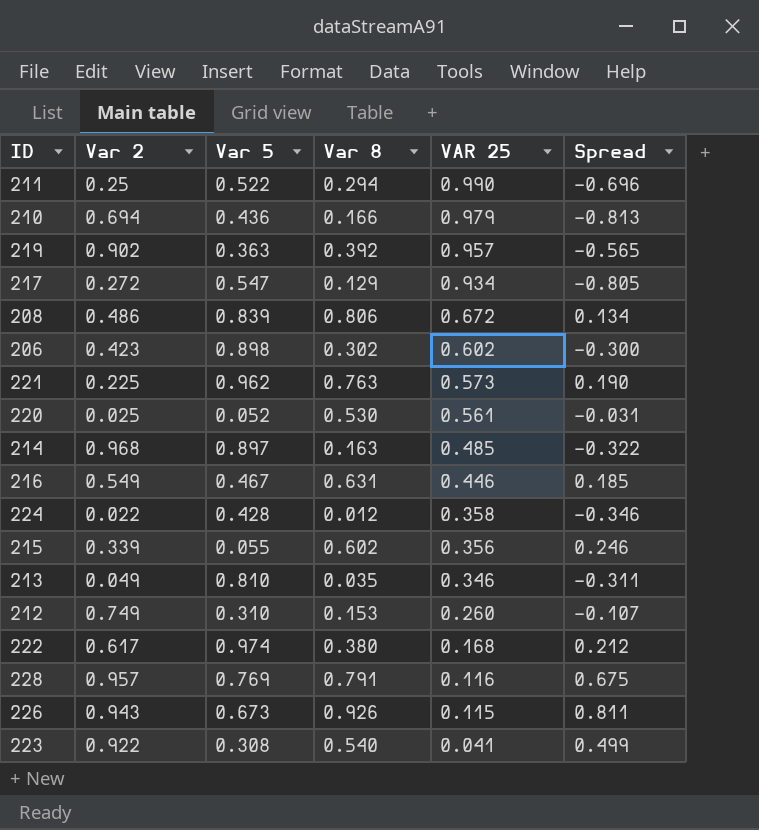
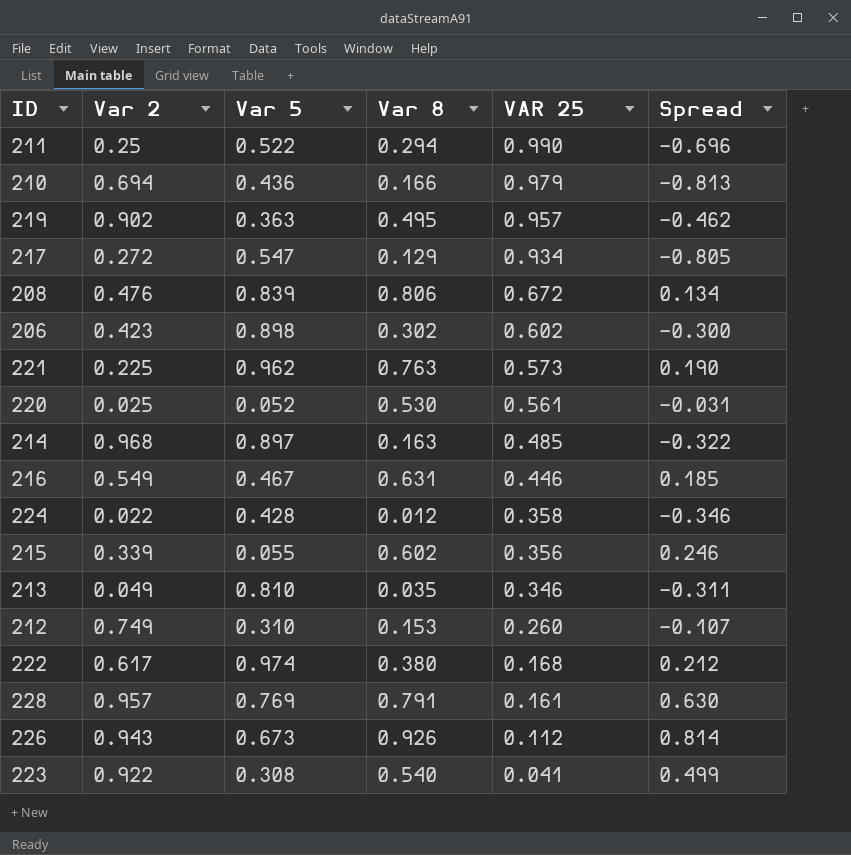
219 | Var 8: 0.392 -> 0.495
219 | Spread: -0.565 -> -0.462
208 | Var 2: 0.486 -> 0.476
228 | VAR 25: 0.116 -> 0.161
228 | Spread: 0.675 -> 0.630
226 | VAR 25: 0.115 -> 0.112
226 | Spread: 0.811 -> 0.814

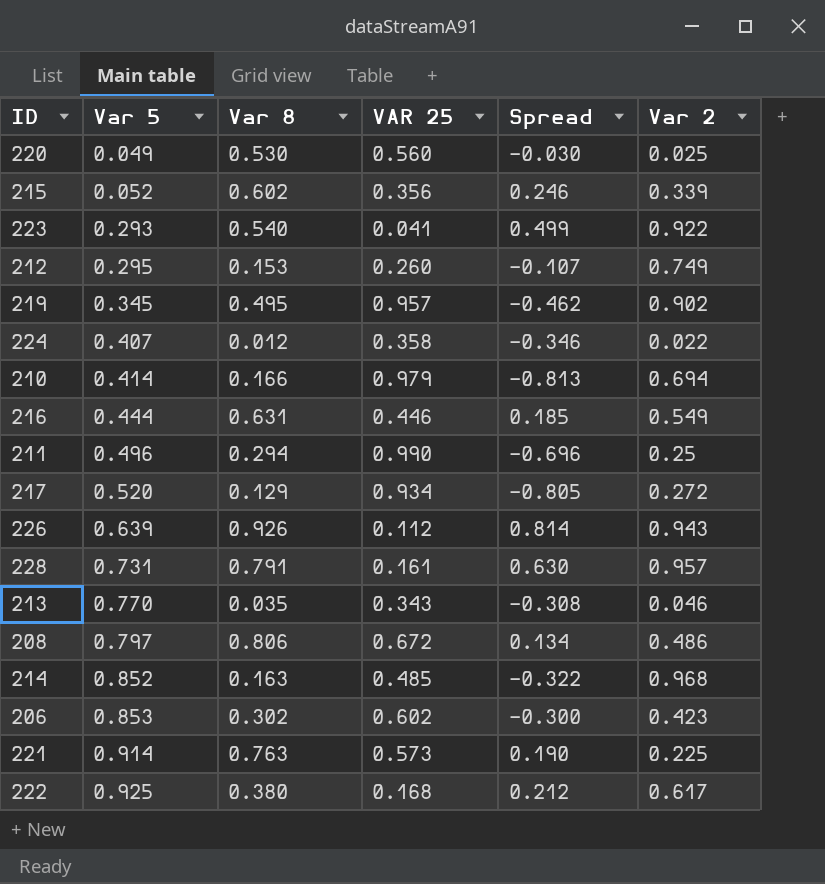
row order: VAR 25 descending -> Var 5 ascending
column Var 2 | position: 2 -> 6
220 | Var 5: 0.052 -> 0.049
220 | VAR 25: 0.561 -> 0.560
220 | Spread: -0.031 -> -0.030
215 | Var 5: 0.055 -> 0.052
223 | Var 5: 0.308 -> 0.293
212 | Var 5: 0.310 -> 0.295
219 | Var 5: 0.363 -> 0.345
224 | Var 5: 0.428 -> 0.407
210 | Var 5: 0.436 -> 0.414
216 | Var 5: 0.467 -> 0.444
211 | Var 5: 0.522 -> 0.496
217 | Var 5: 0.547 -> 0.520
226 | Var 5: 0.673 -> 0.639
228 | Var 5: 0.769 -> 0.731
213 | Var 5: 0.810 -> 0.770
213 | VAR 25: 0.346 -> 0.343
213 | Spread: -0.311 -> -0.308
213 | Var 2: 0.049 -> 0.046
208 | Var 5: 0.839 -> 0.797
208 | Var 2: 0.476 -> 0.486
214 | Var 5: 0.897 -> 0.852
206 | Var 5: 0.898 -> 0.853
221 | Var 5: 0.962 -> 0.914
222 | Var 5: 0.974 -> 0.925

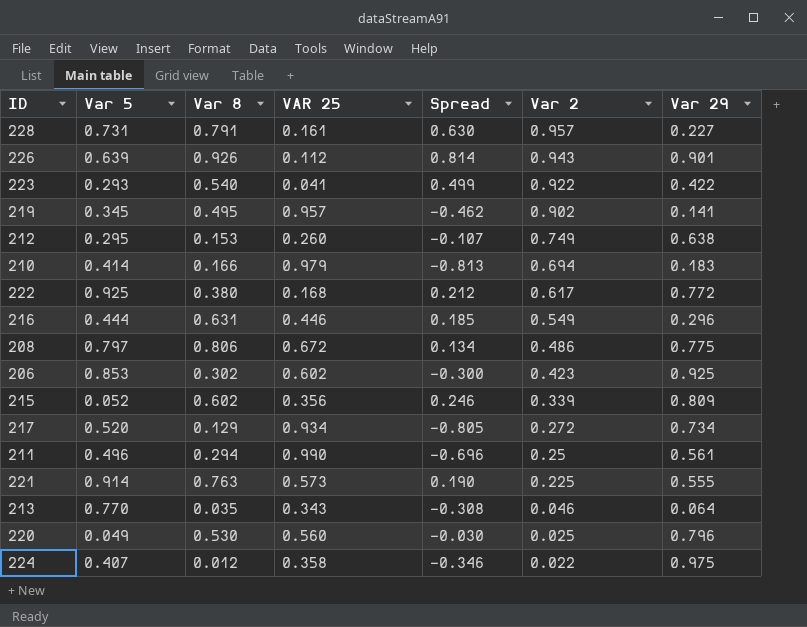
row order: Var 5 ascending -> Var 2 descending
column Var 29 | position: none -> 7
row 214: 0.852 | 0.163 | 0.485 | -0.322 | 0.968 -> none

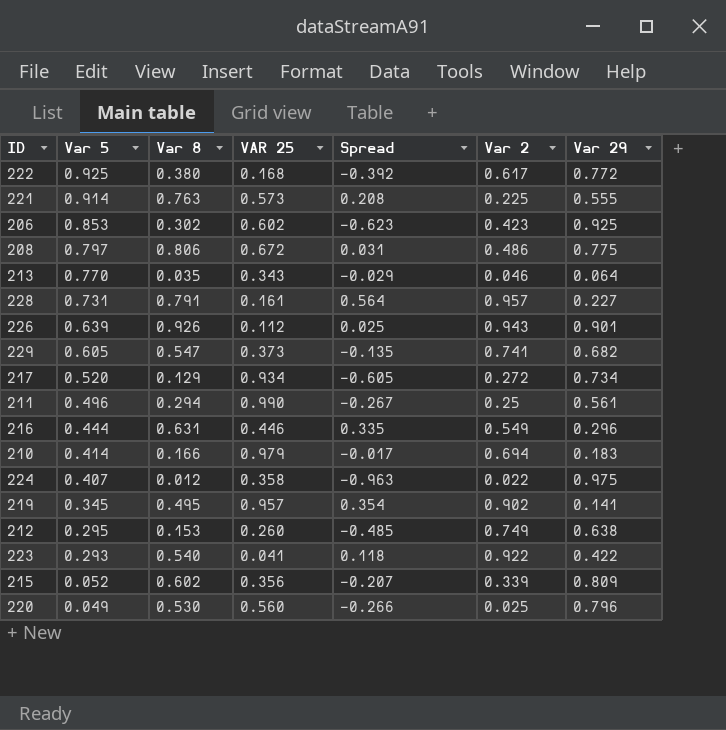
row order: Var 2 descending -> Var 5 descending
column Spread | formula: [Var 8] - [VAR 25] -> [Var 8] - [Var 29]
row 229: none -> 0.605 | 0.547 | 0.373 | -0.135 | 0.741 | 0.682

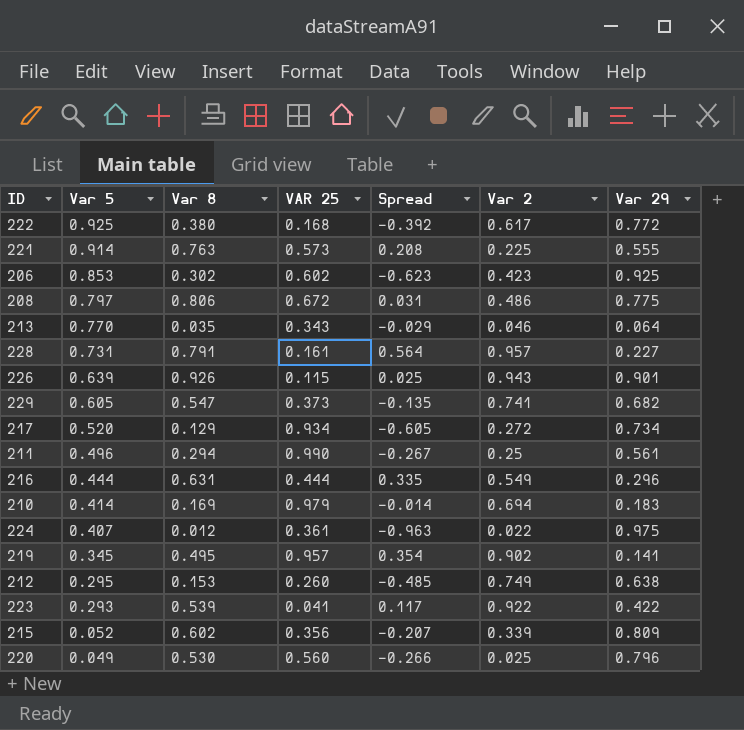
226 | VAR 25: 0.112 -> 0.115
216 | VAR 25: 0.446 -> 0.444
210 | Var 8: 0.166 -> 0.169
210 | Spread: -0.017 -> -0.014
224 | VAR 25: 0.358 -> 0.361
223 | Var 8: 0.540 -> 0.539
223 | Spread: 0.118 -> 0.117

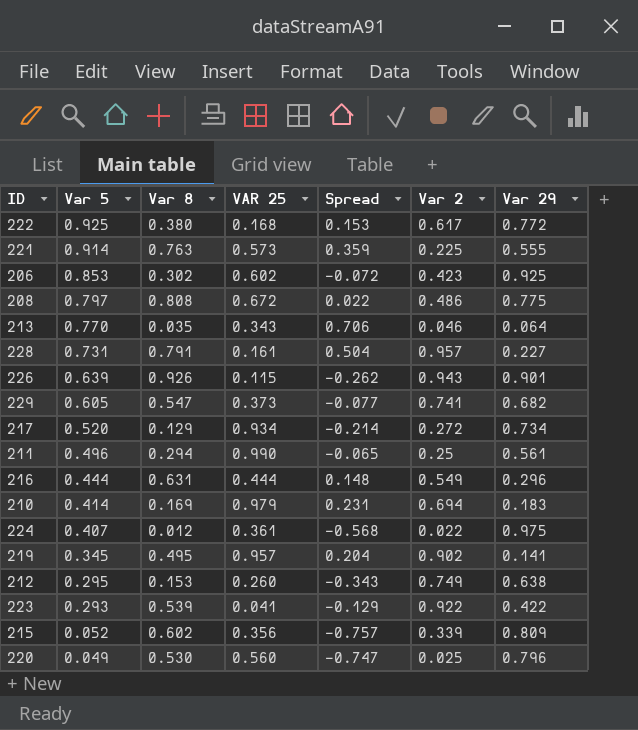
column Spread | formula: [Var 8] - [Var 29] -> [Var 5] - [Var 29]
208 | Var 8: 0.806 -> 0.808

